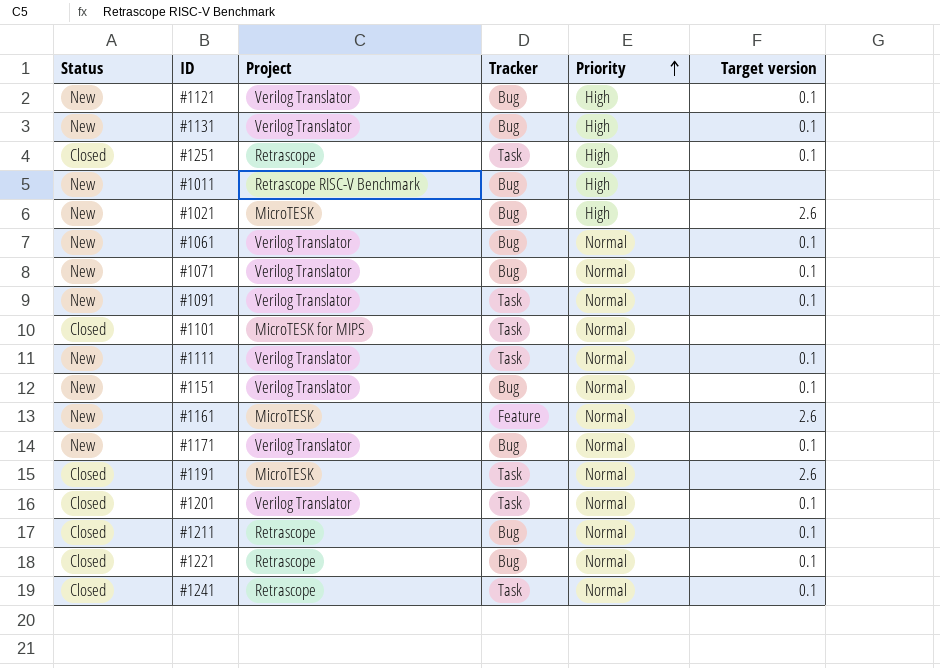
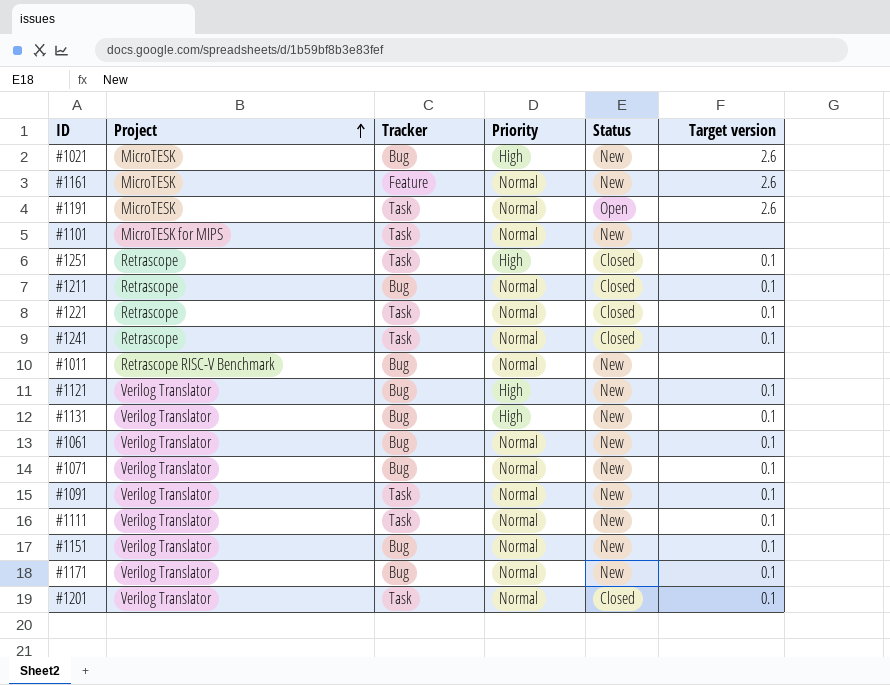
row order: Priority ascending -> Project ascending
column Status | position: 1 -> 5
#1191 | Status: Closed -> Open
#1101 | Status: Closed -> New
#1221 | Tracker: Bug -> Task
#1011 | Priority: High -> Normal

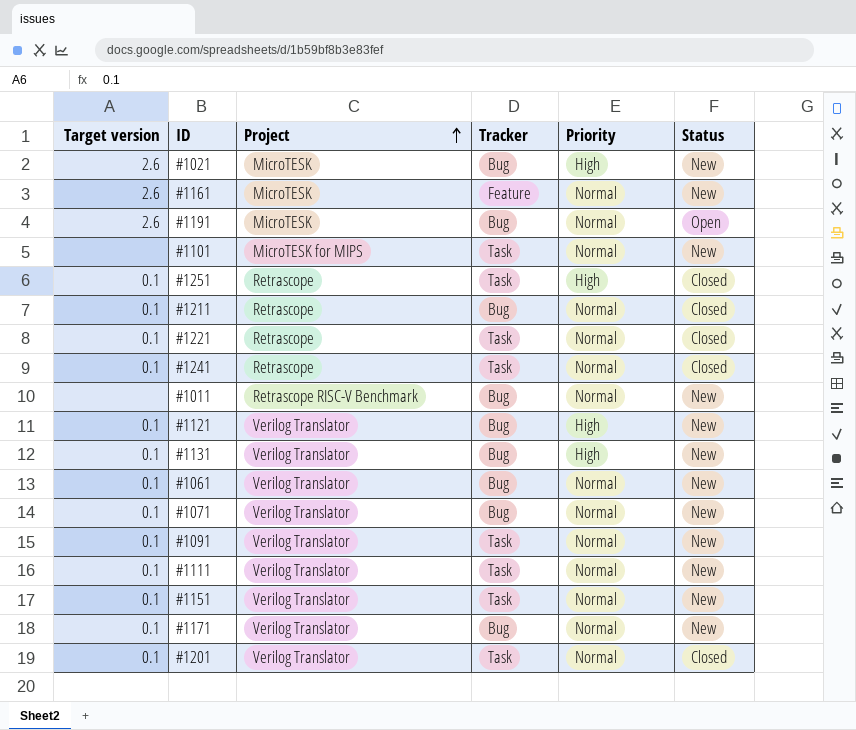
column Target version | position: 6 -> 1
#1191 | Tracker: Task -> Bug
#1151 | Tracker: Bug -> Task

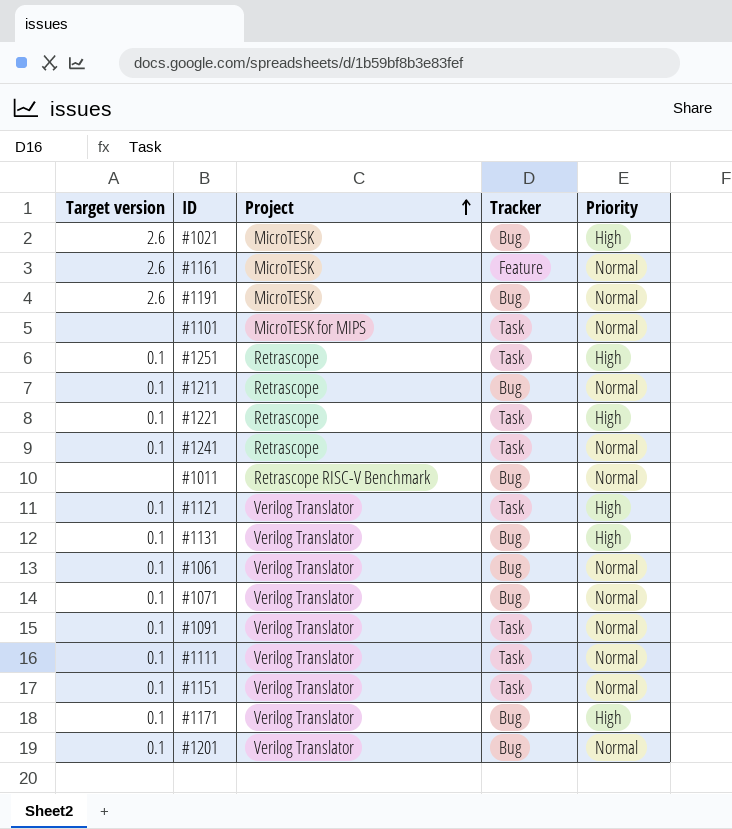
column Status | position: 6 -> none
#1221 | Priority: Normal -> High
#1121 | Tracker: Bug -> Task
#1171 | Priority: Normal -> High
#1201 | Tracker: Task -> Bug

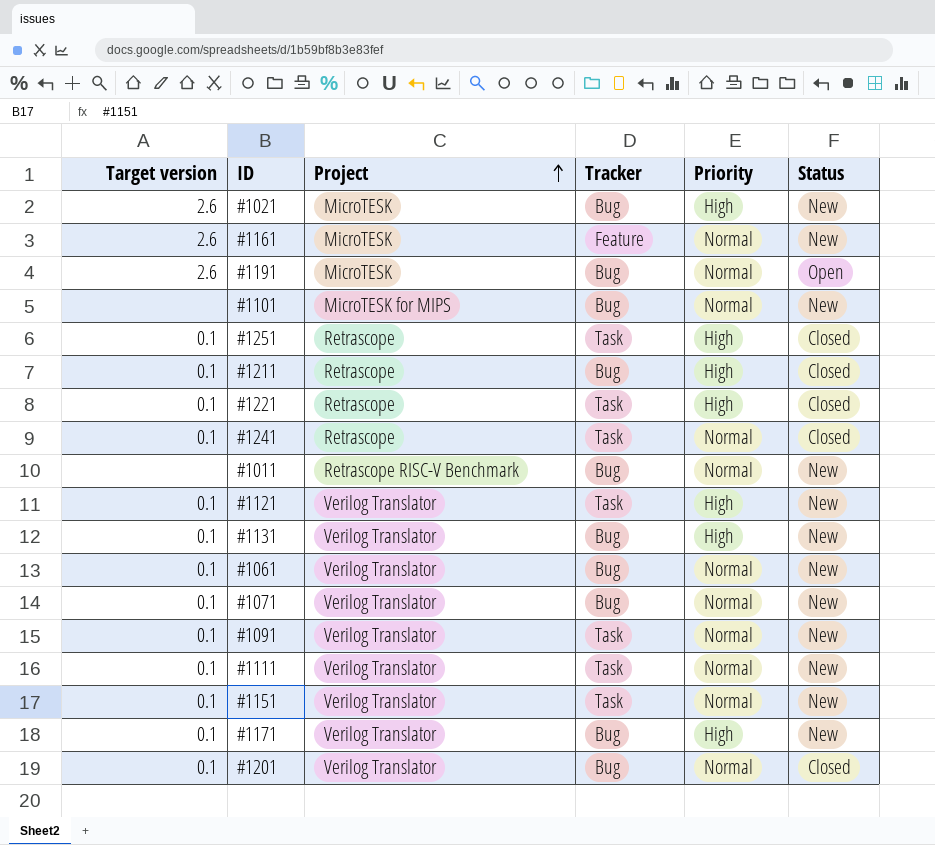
column Status | position: none -> 6
#1101 | Tracker: Task -> Bug
#1211 | Priority: Normal -> High

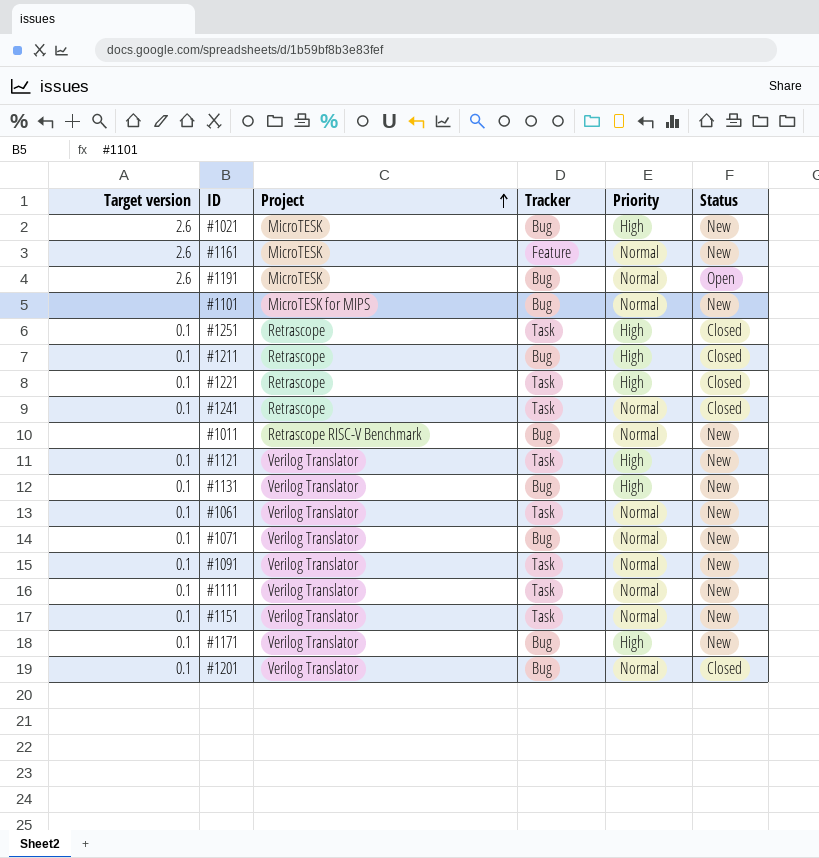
#1061 | Tracker: Bug -> Task

